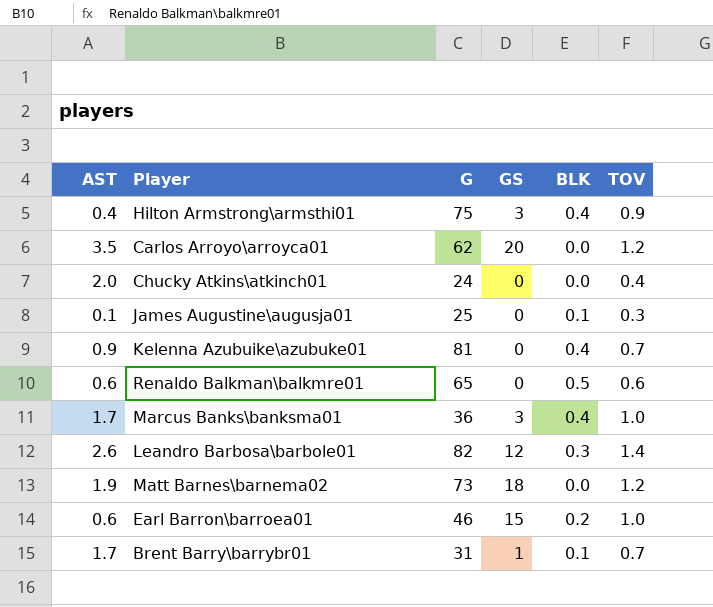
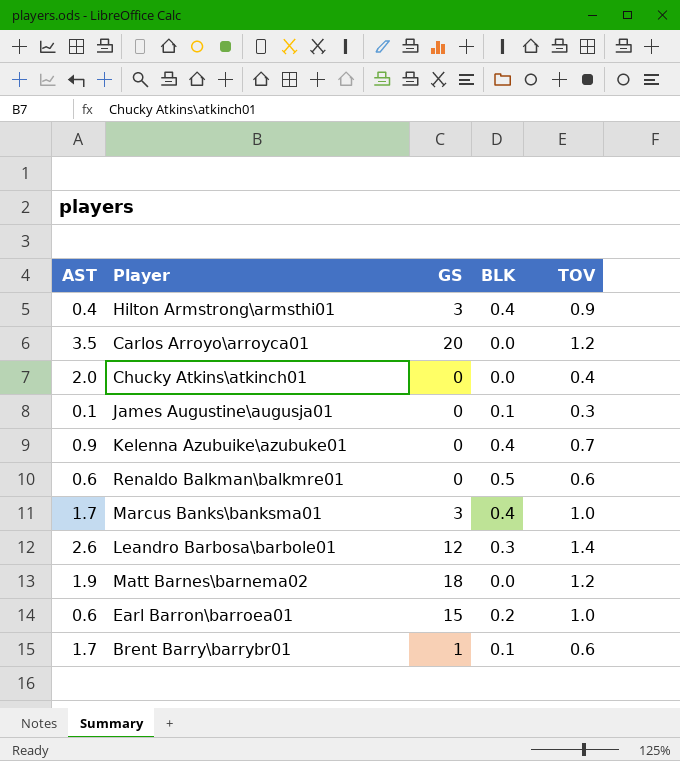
column G | position: 3 -> none
Brent Barry\barrybr01 | TOV: 0.7 -> 0.6

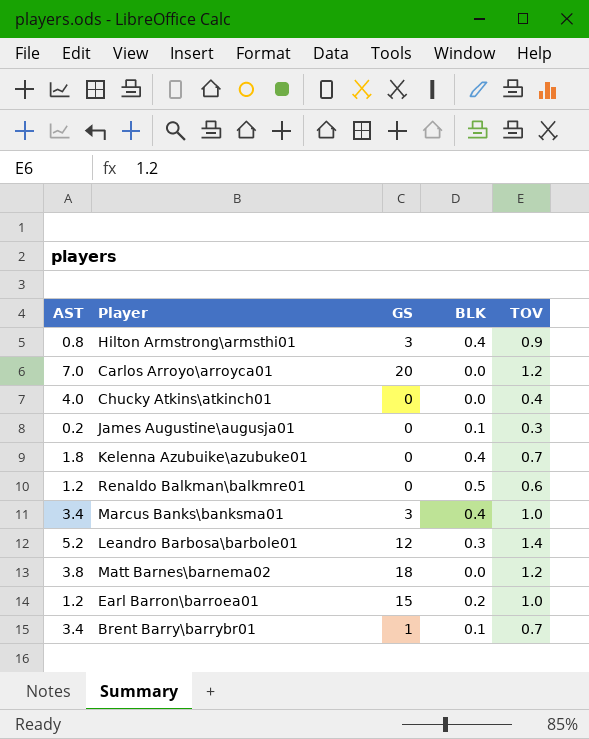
Hilton Armstrong\armsthi01 | AST: 0.4 -> 0.8
Carlos Arroyo\arroyca01 | AST: 3.5 -> 7.0
Chucky Atkins\atkinch01 | AST: 2.0 -> 4.0
James Augustine\augusja01 | AST: 0.1 -> 0.2
Kelenna Azubuike\azubuke01 | AST: 0.9 -> 1.8
Renaldo Balkman\balkmre01 | AST: 0.6 -> 1.2
Marcus Banks\banksma01 | AST: 1.7 -> 3.4
Leandro Barbosa\barbole01 | AST: 2.6 -> 5.2
Matt Barnes\barnema02 | AST: 1.9 -> 3.8
Earl Barron\barroea01 | AST: 0.6 -> 1.2
Brent Barry\barrybr01 | AST: 1.7 -> 3.4
Brent Barry\barrybr01 | TOV: 0.6 -> 0.7

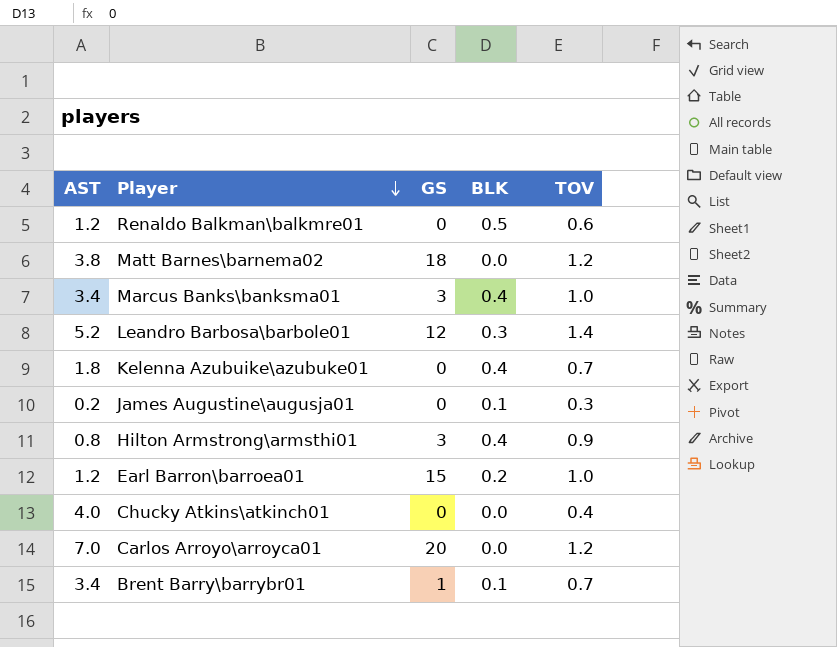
row order: none -> Player descending

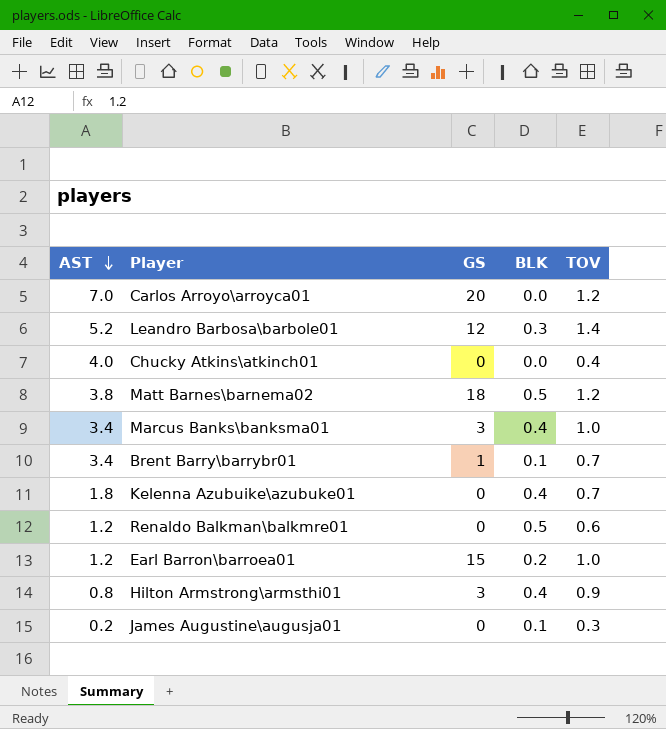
row order: Player descending -> AST descending
Matt Barnes\barnema02 | BLK: 0.0 -> 0.5

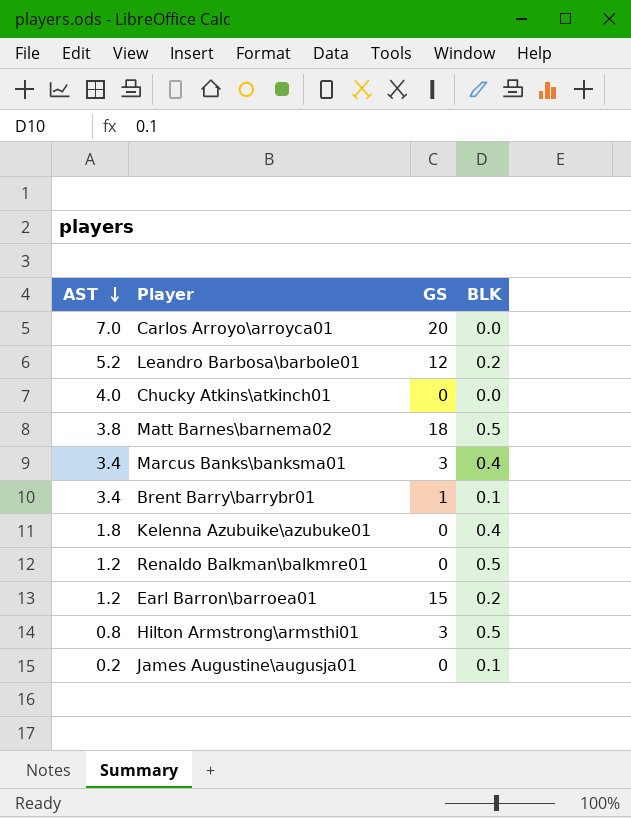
column TOV | position: 5 -> none
Leandro Barbosa\barbole01 | BLK: 0.3 -> 0.2
Hilton Armstrong\armsthi01 | BLK: 0.4 -> 0.5

